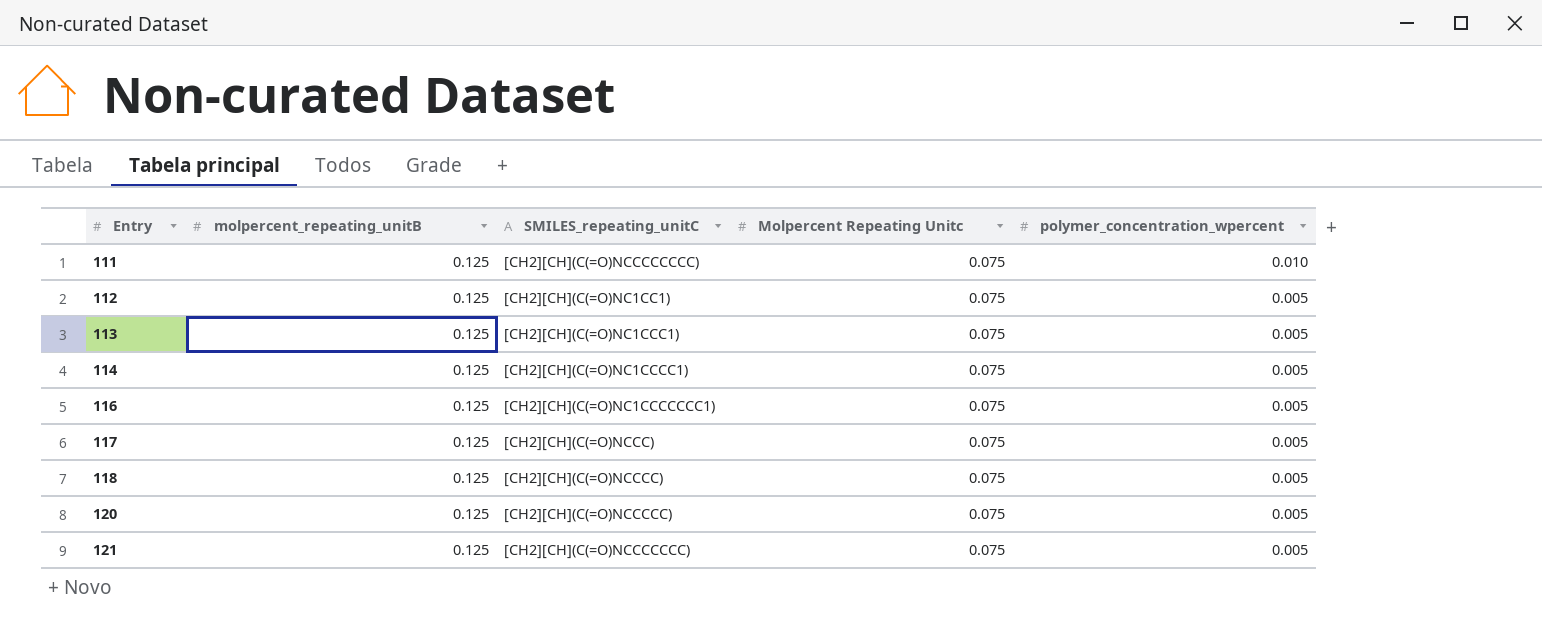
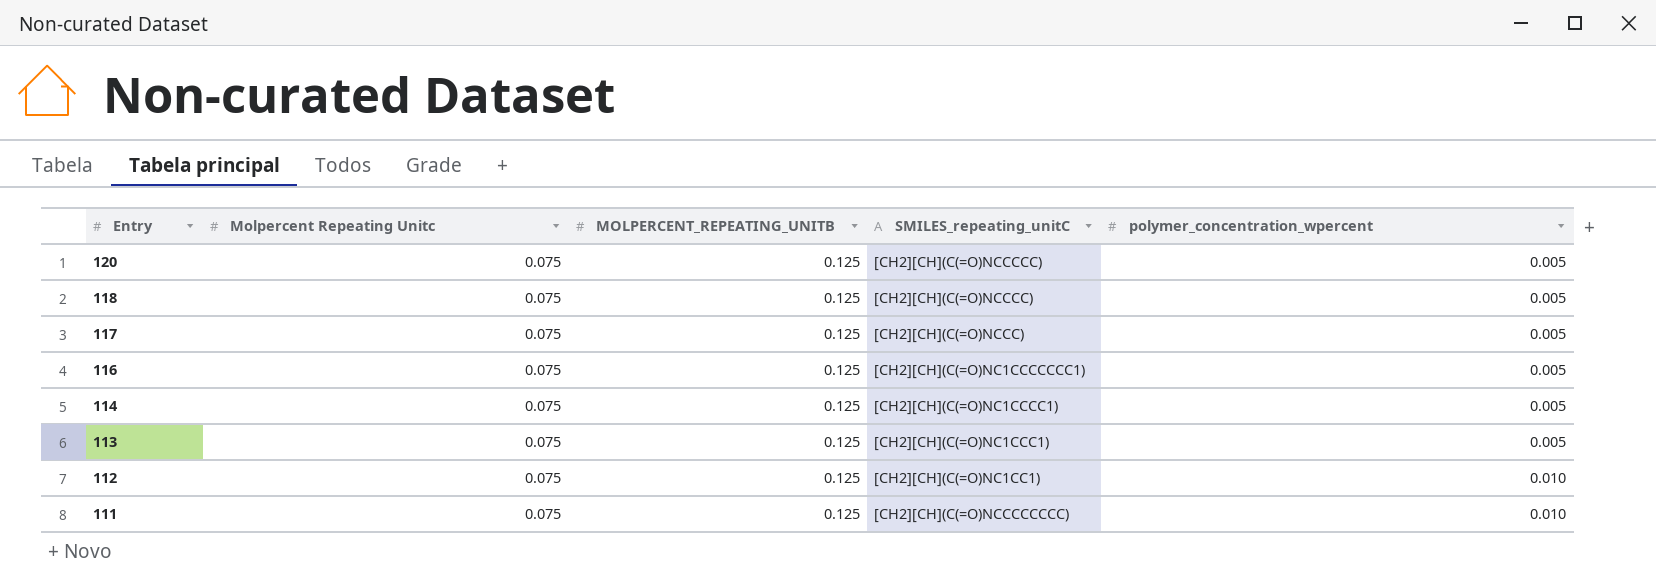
row order: Entry ascending -> Entry descending
column Molpercent Repeating Unitc | position: 4 -> 2
column name: molpercent_repeating_unitB -> MOLPERCENT_REPEATING_UNITB
row 121: 0.125 | [CH2][CH](C(=O)NCCCCCCC) | 0.075 | 0.005 -> none
112 | polymer_concentration_wpercent: 0.005 -> 0.010

